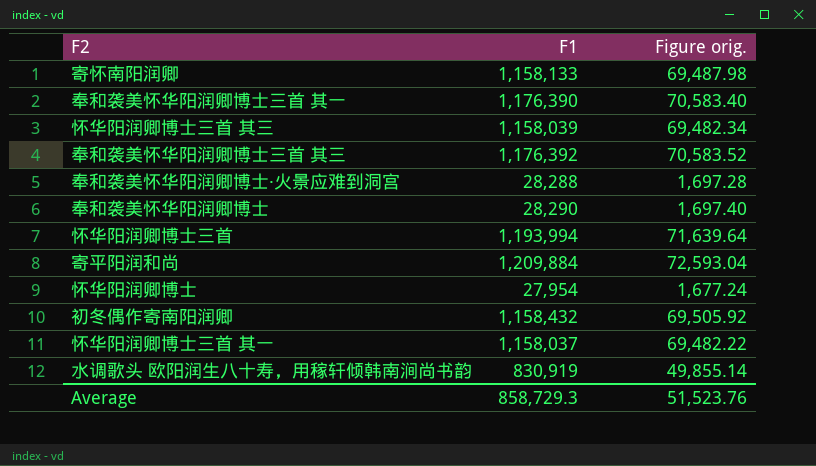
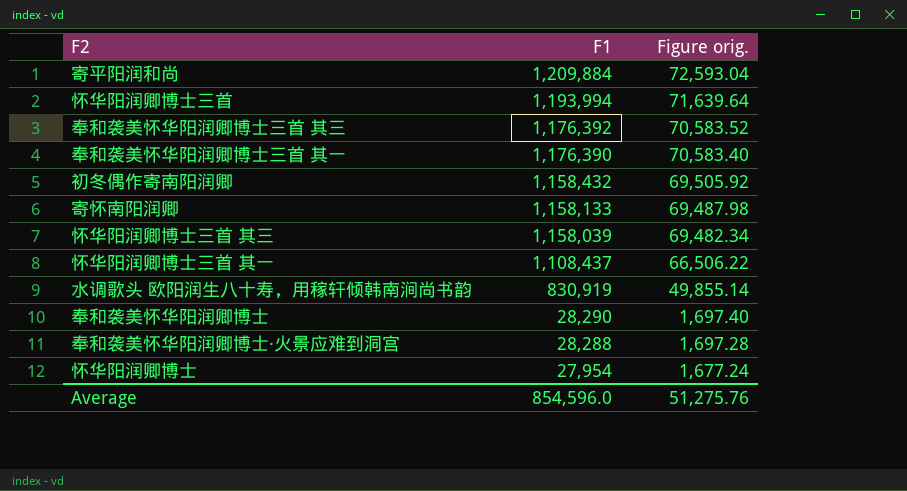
row order: none -> F1 descending
怀华阳润卿博士三首 其一 | F1: 1,158,037 -> 1,108,437
怀华阳润卿博士三首 其一 | Figure orig.: 69,482.22 -> 66,506.22
Average | F1: 858,729.3 -> 854,596.0
Average | Figure orig.: 51,523.76 -> 51,275.76

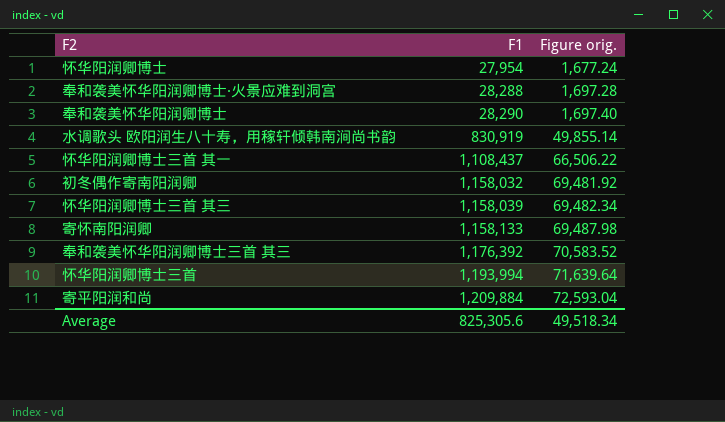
row order: F1 descending -> F1 ascending
row 奉和袭美怀华阳润卿博士三首 其一: 1,176,390 | 70,583.40 -> none
初冬偶作寄南阳润卿 | F1: 1,158,432 -> 1,158,032
初冬偶作寄南阳润卿 | Figure orig.: 69,505.92 -> 69,481.92
Average | F1: 854,596.0 -> 825,305.6
Average | Figure orig.: 51,275.76 -> 49,518.34

